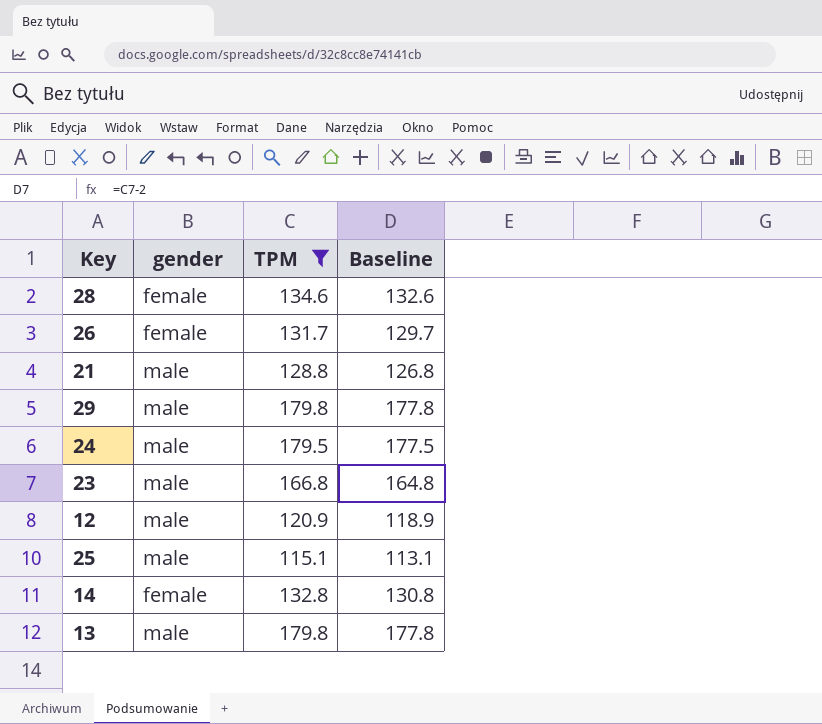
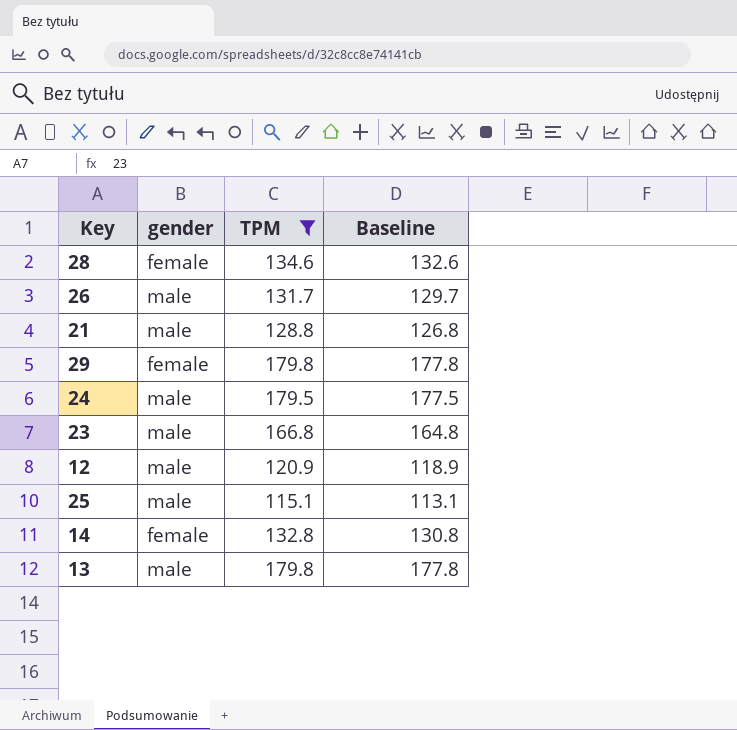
26 | gender: female -> male
29 | gender: male -> female

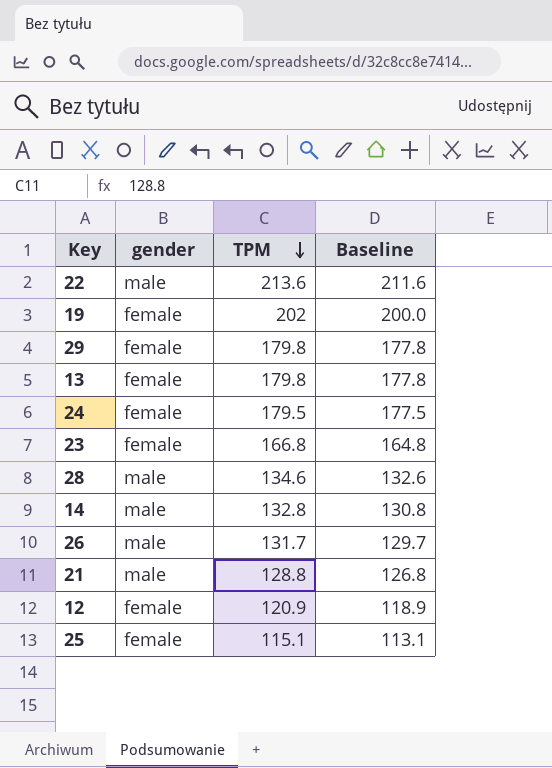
filter: TPM <= 179.8 -> none
row order: none -> TPM descending
13 | gender: male -> female
24 | gender: male -> female
23 | gender: male -> female
28 | gender: female -> male
14 | gender: female -> male
12 | gender: male -> female
25 | gender: male -> female

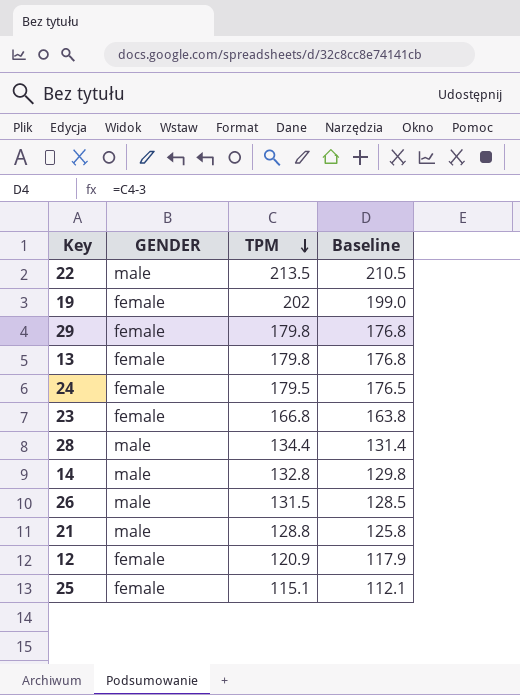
column name: gender -> GENDER
column Baseline | formula: [TPM] - 2 -> [TPM] - 3
22 | TPM: 213.6 -> 213.5
28 | TPM: 134.6 -> 134.4
26 | TPM: 131.7 -> 131.5

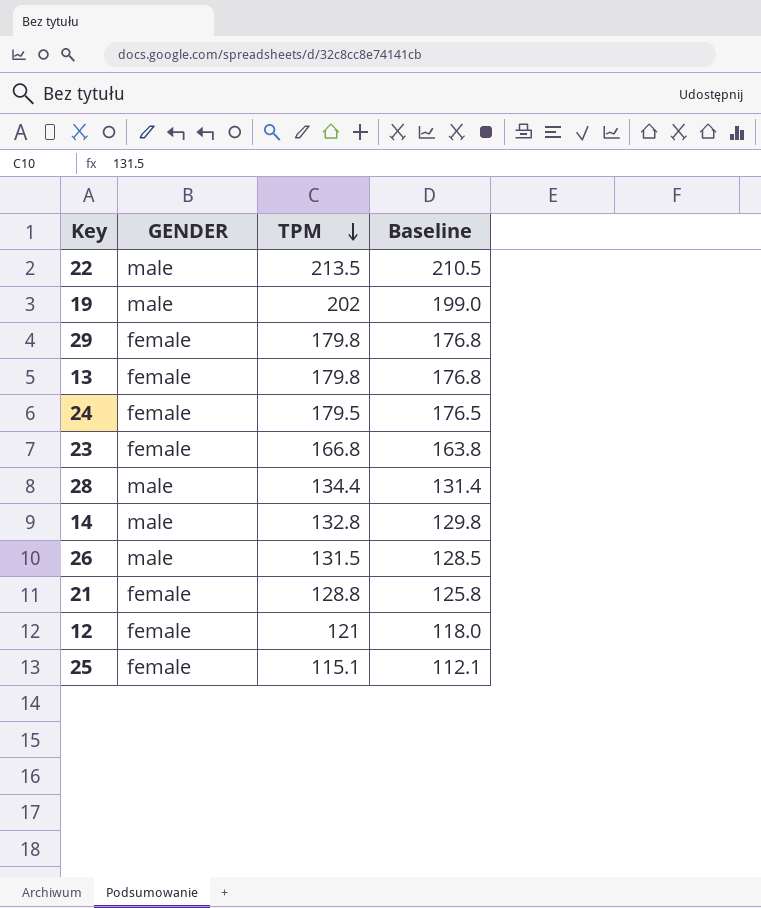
19 | GENDER: female -> male
21 | GENDER: male -> female
12 | TPM: 120.9 -> 121
12 | Baseline: 117.9 -> 118.0

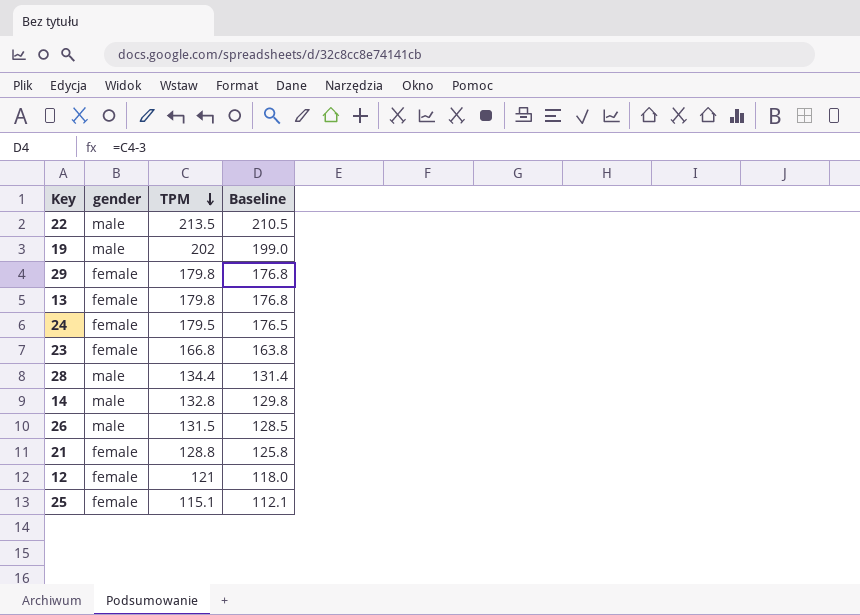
column name: GENDER -> gender

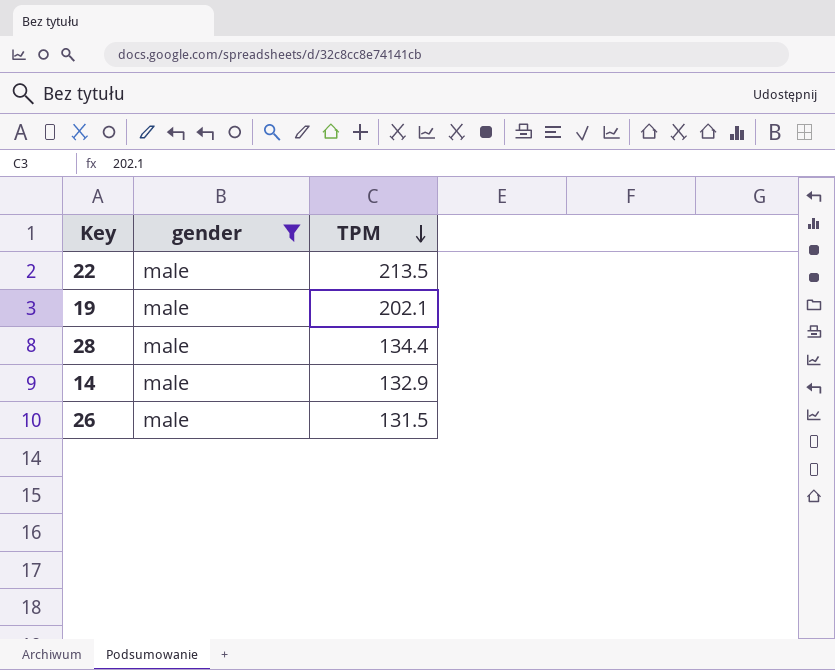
filter: none -> gender = male
column Baseline | formula: [TPM] - 3 -> none
19 | TPM: 202 -> 202.1
14 | TPM: 132.8 -> 132.9

